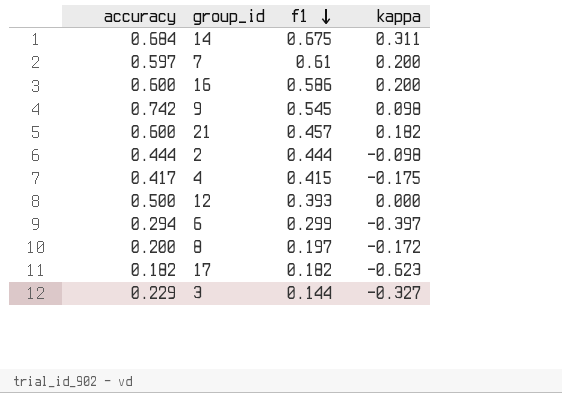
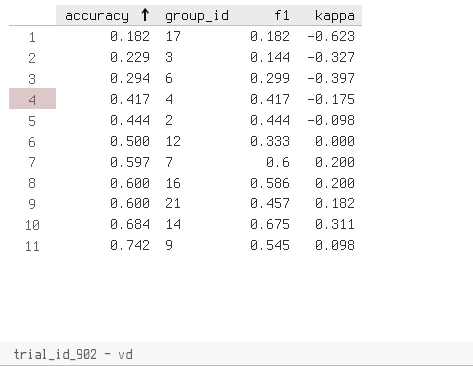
row order: f1 descending -> accuracy ascending
row 8: 0.200 | 0.197 | -0.172 -> none
4 | f1: 0.415 -> 0.417
12 | f1: 0.393 -> 0.333
7 | f1: 0.61 -> 0.6

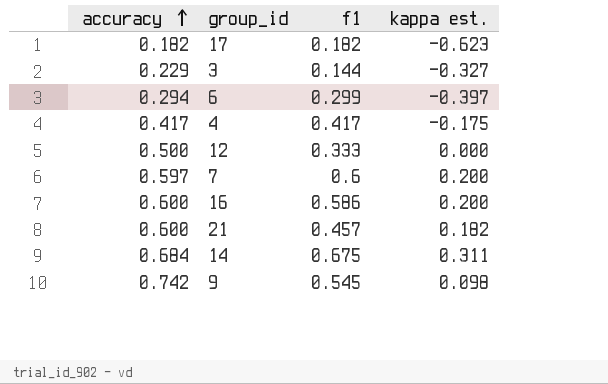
column name: kappa -> kappa est.
row 2: 0.444 | 0.444 | -0.098 -> none

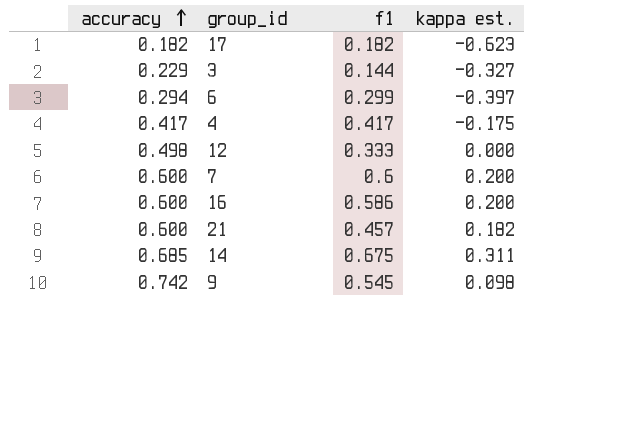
12 | accuracy: 0.500 -> 0.498
7 | accuracy: 0.597 -> 0.600
14 | accuracy: 0.684 -> 0.685

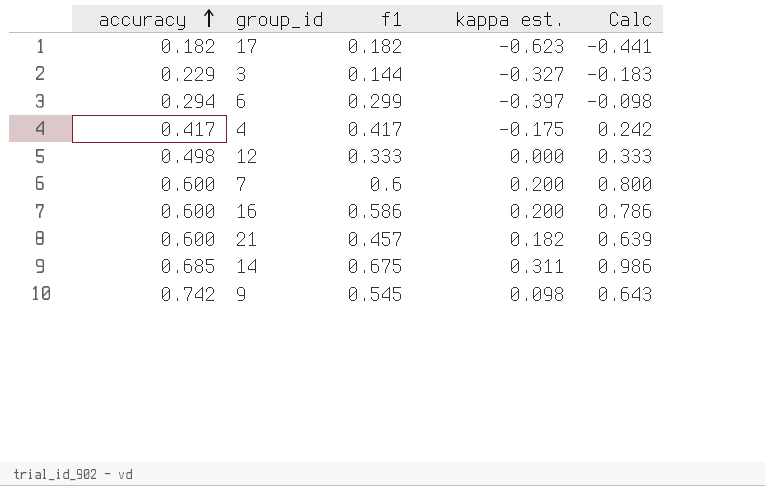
column Calc | formula: none -> [f1] + [kappa est.]

